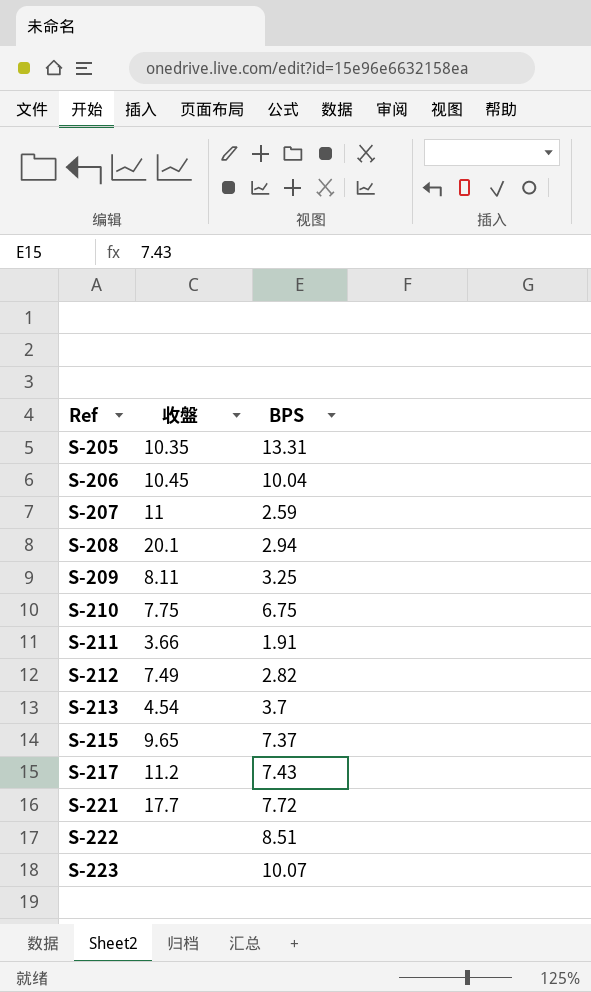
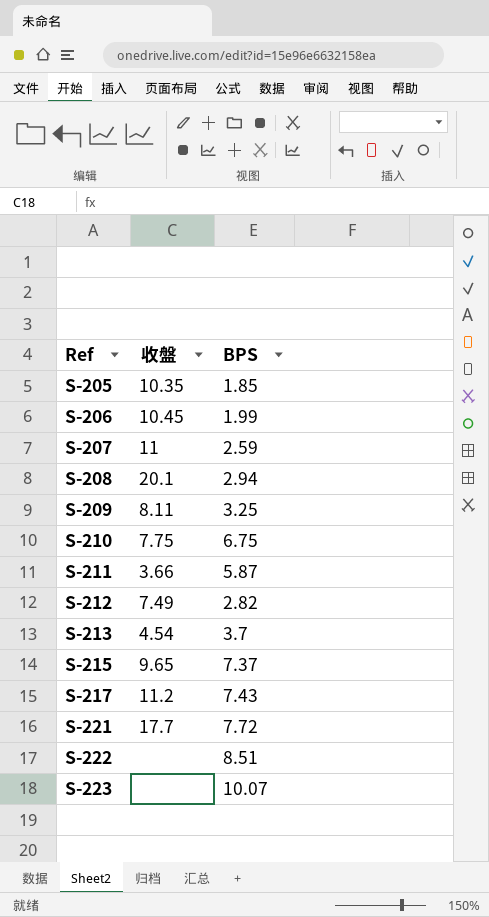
S-205 | BPS: 13.31 -> 1.85
S-206 | BPS: 10.04 -> 1.99
S-211 | BPS: 1.91 -> 5.87

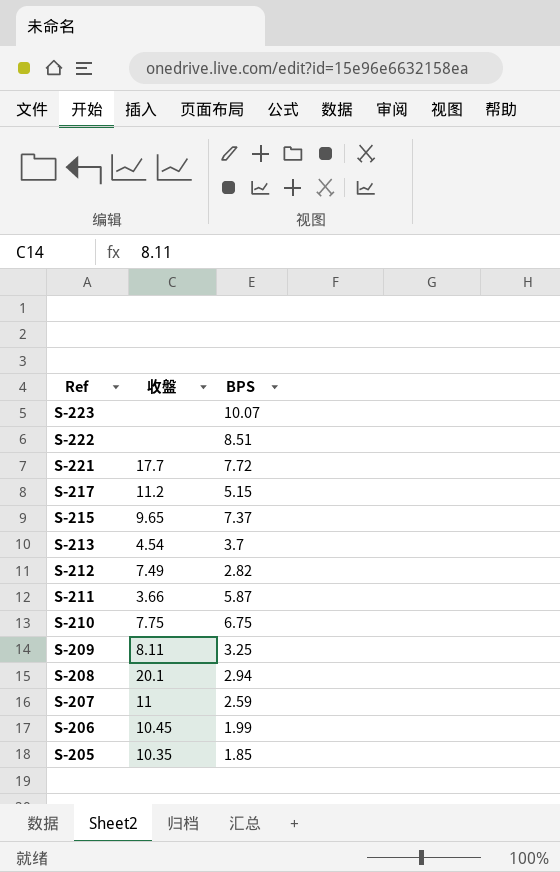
row order: Ref ascending -> Ref descending
S-217 | BPS: 7.43 -> 5.15

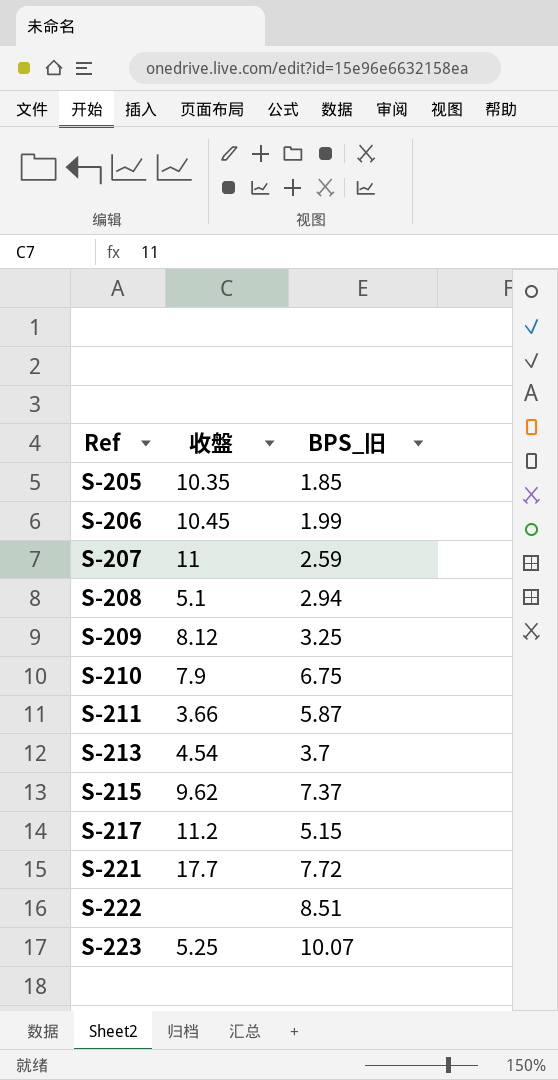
row order: Ref descending -> Ref ascending
column name: BPS -> BPS_旧
row S-212: 7.49 | 2.82 -> none
S-208 | 收盤: 20.1 -> 5.1
S-209 | 收盤: 8.11 -> 8.12
S-210 | 收盤: 7.75 -> 7.9
S-215 | 收盤: 9.65 -> 9.62
S-223 | 收盤: none -> 5.25

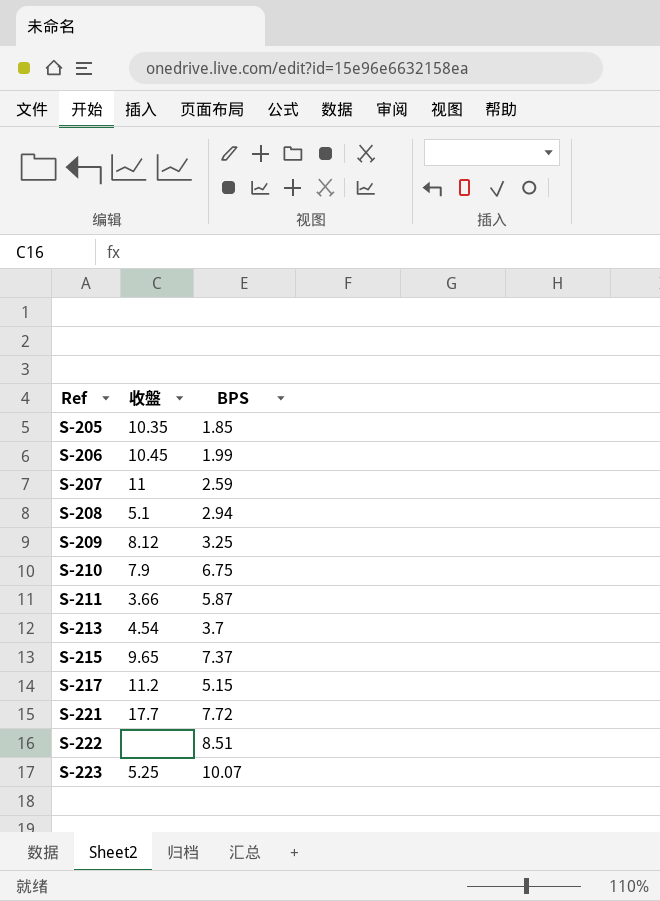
column name: BPS_旧 -> BPS
S-215 | 收盤: 9.62 -> 9.65

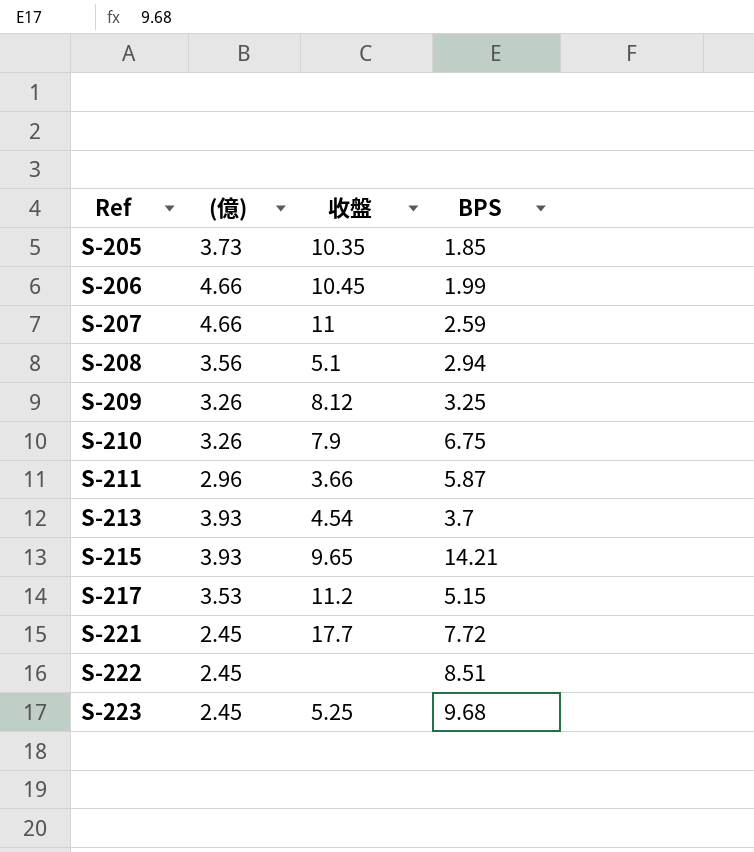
column (億) | position: none -> 2
S-215 | BPS: 7.37 -> 14.21
S-223 | BPS: 10.07 -> 9.68

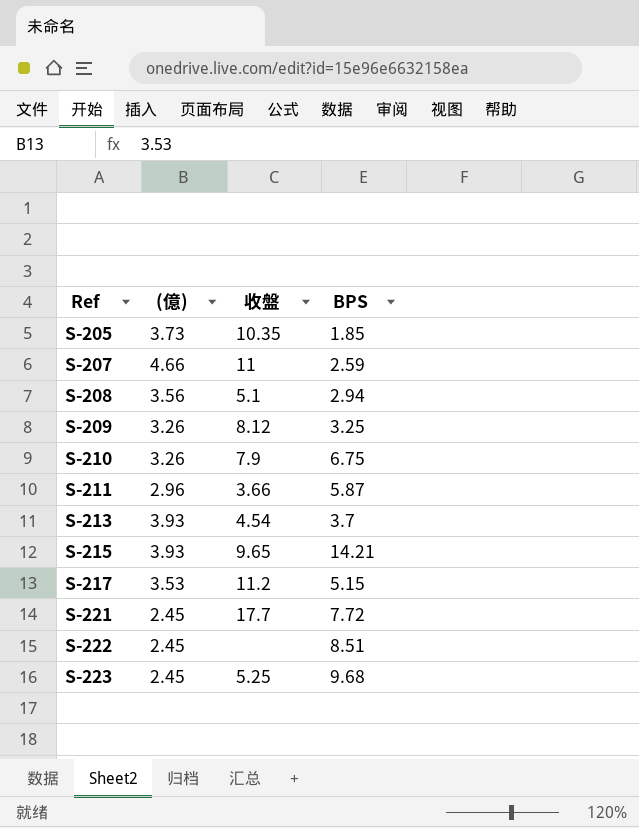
row S-206: 4.66 | 10.45 | 1.99 -> none

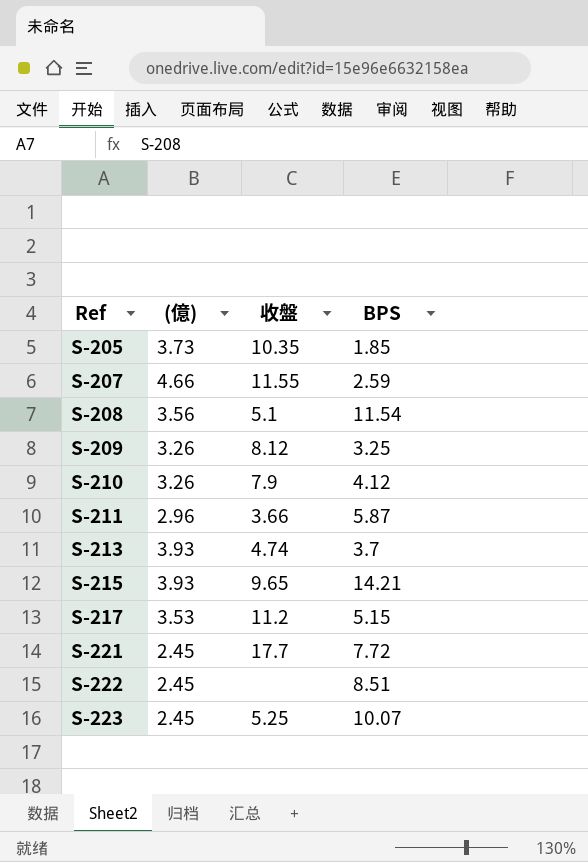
S-207 | 收盤: 11 -> 11.55
S-208 | BPS: 2.94 -> 11.54
S-210 | BPS: 6.75 -> 4.12
S-213 | 收盤: 4.54 -> 4.74
S-223 | BPS: 9.68 -> 10.07

